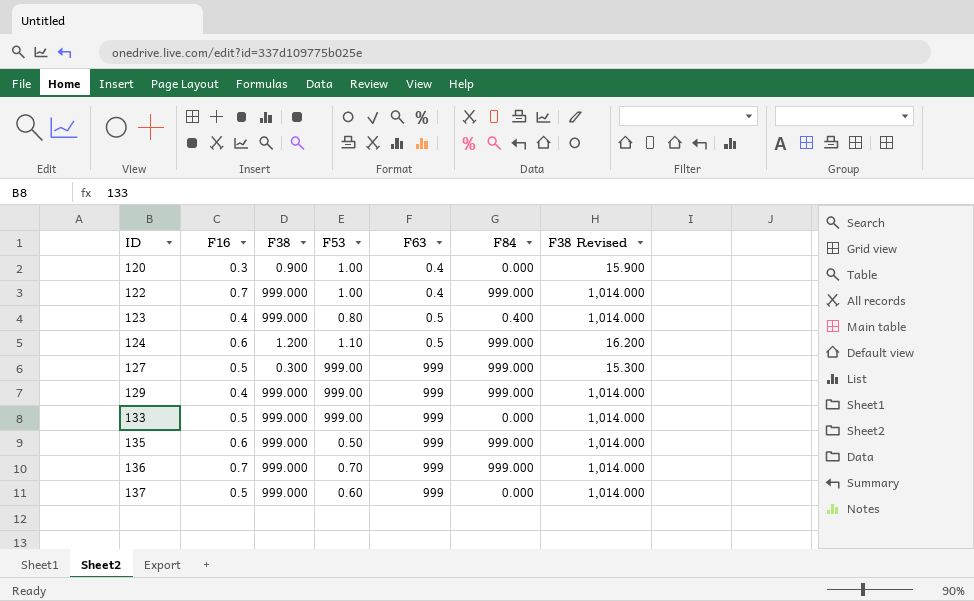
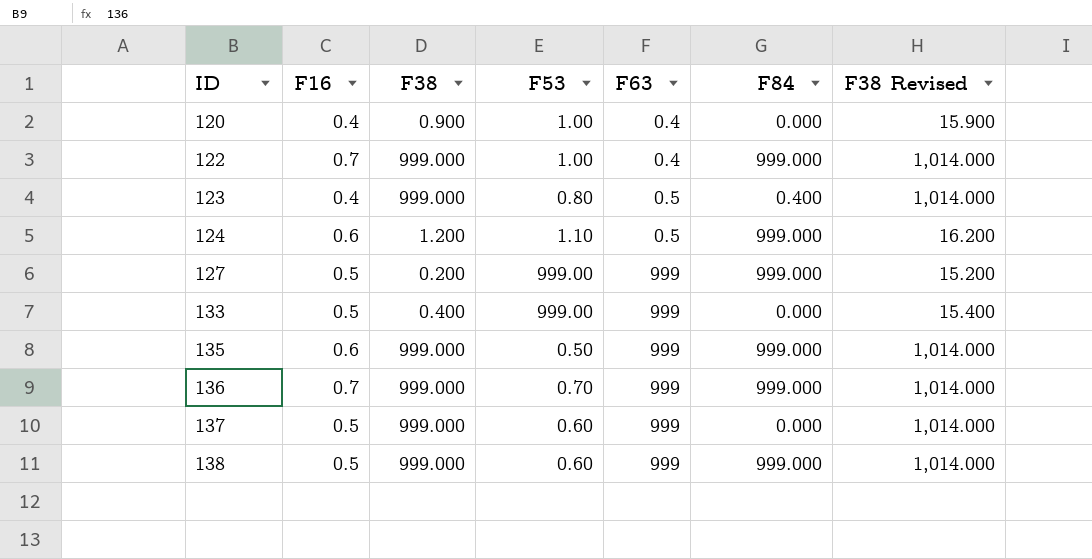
row 129: 0.4 | 999.000 | 999.00 | 999 | 999.000 | 1,014.000 -> none
120 | F16: 0.3 -> 0.4
127 | F38: 0.300 -> 0.200
127 | F38 Revised: 15.300 -> 15.200
133 | F38: 999.000 -> 0.400
133 | F38 Revised: 1,014.000 -> 15.400
row 138: none -> 0.5 | 999.000 | 0.60 | 999 | 999.000 | 1,014.000

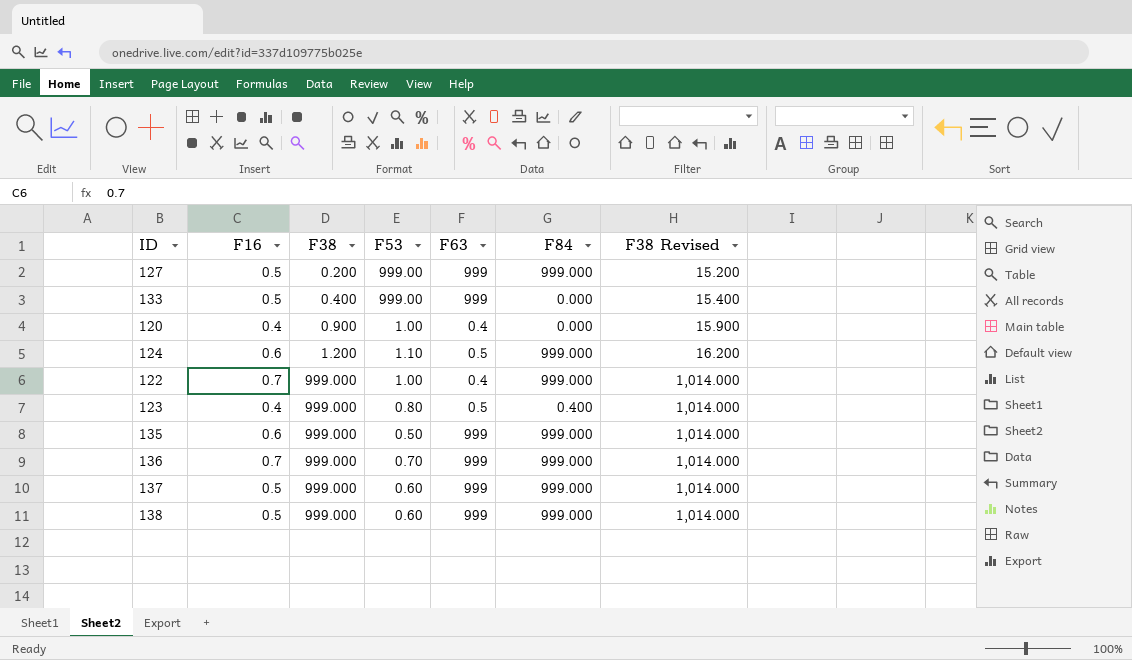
row order: ID ascending -> F38 ascending
137 | F84: 0.000 -> 999.000

